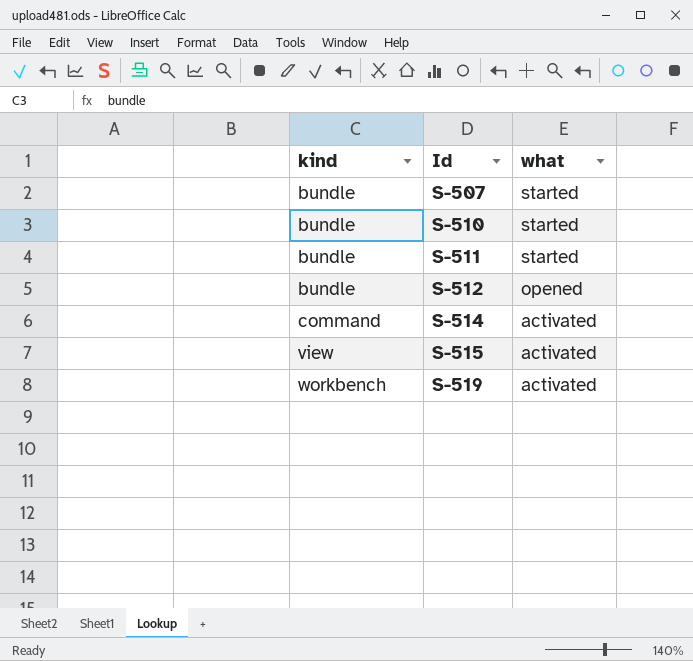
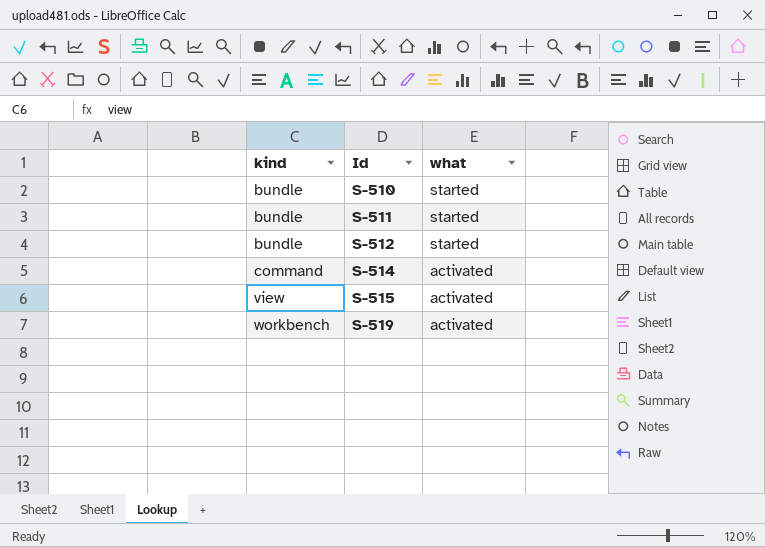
row S-507: bundle | started -> none
S-512 | what: opened -> started

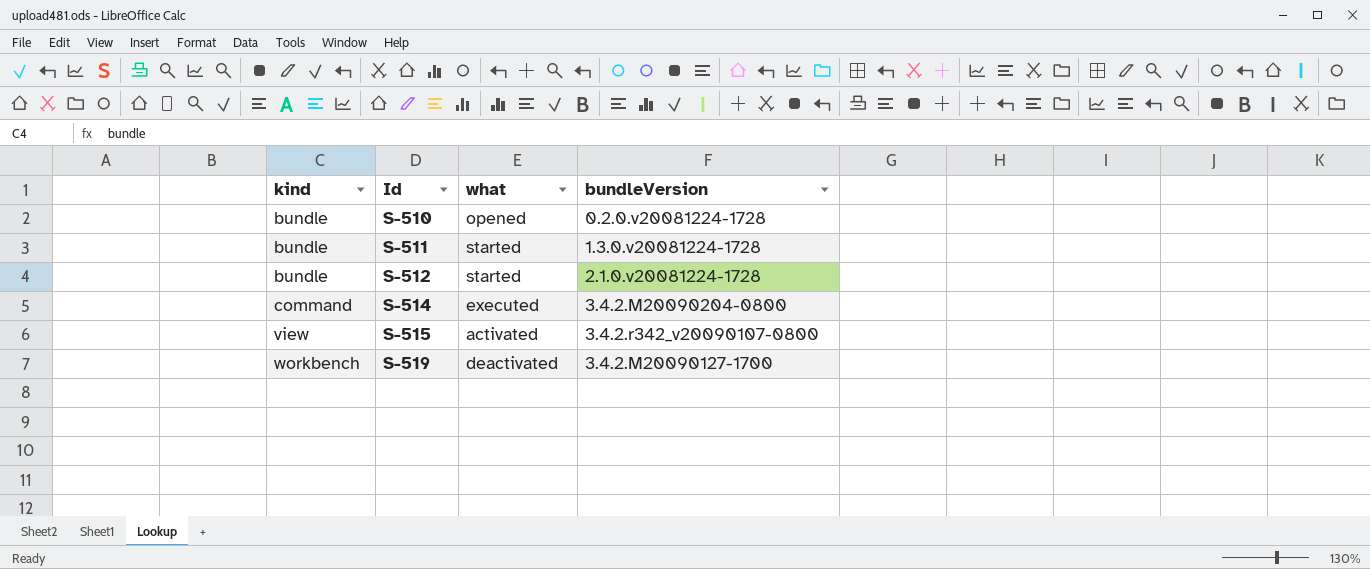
column bundleVersion | position: none -> 4
S-510 | what: started -> opened
S-514 | what: activated -> executed
S-519 | what: activated -> deactivated

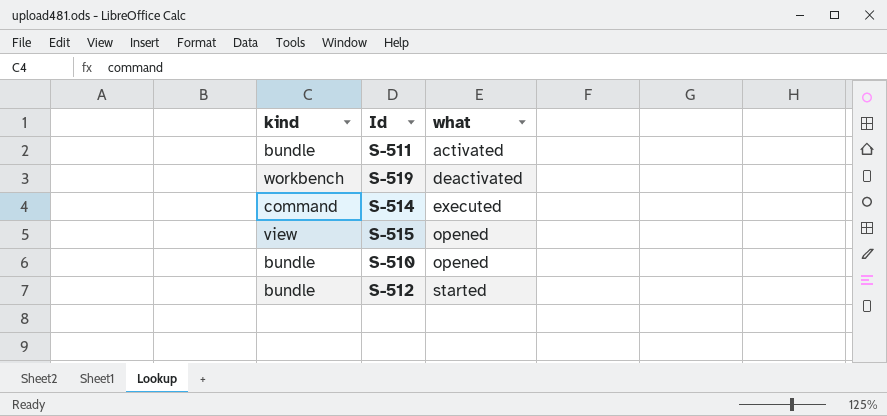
row order: kind ascending -> what ascending
column bundleVersion | position: 4 -> none
S-511 | what: started -> activated
S-515 | what: activated -> opened

